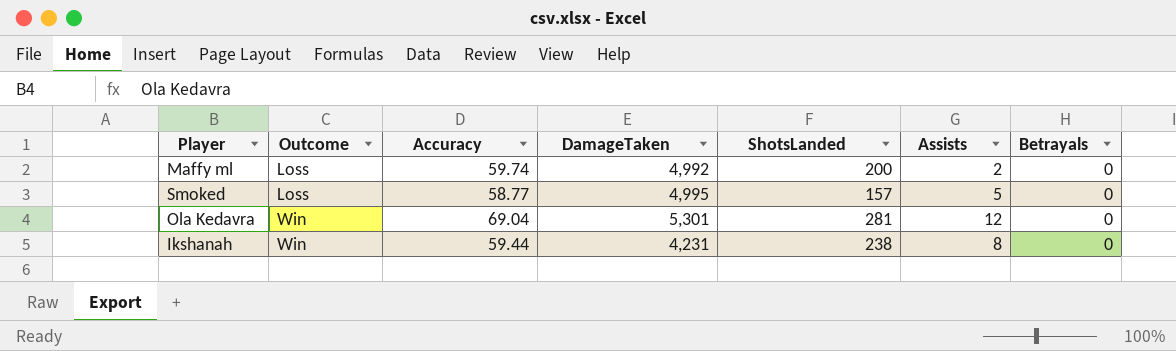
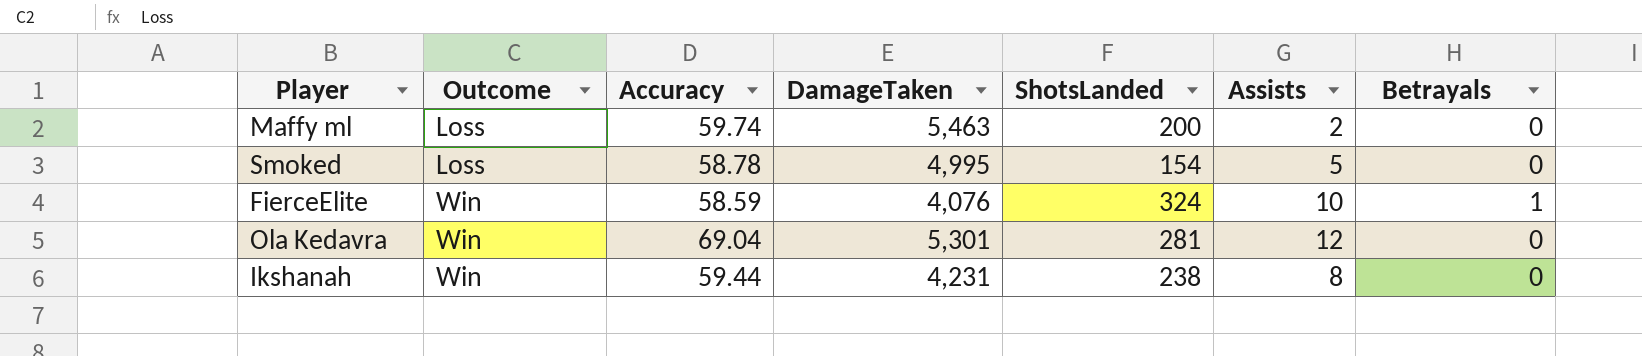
Maffy ml | DamageTaken: 4,992 -> 5,463
Smoked | Accuracy: 58.77 -> 58.78
Smoked | ShotsLanded: 157 -> 154
row FierceElite: none -> Win | 58.59 | 4,076 | 324 | 10 | 1

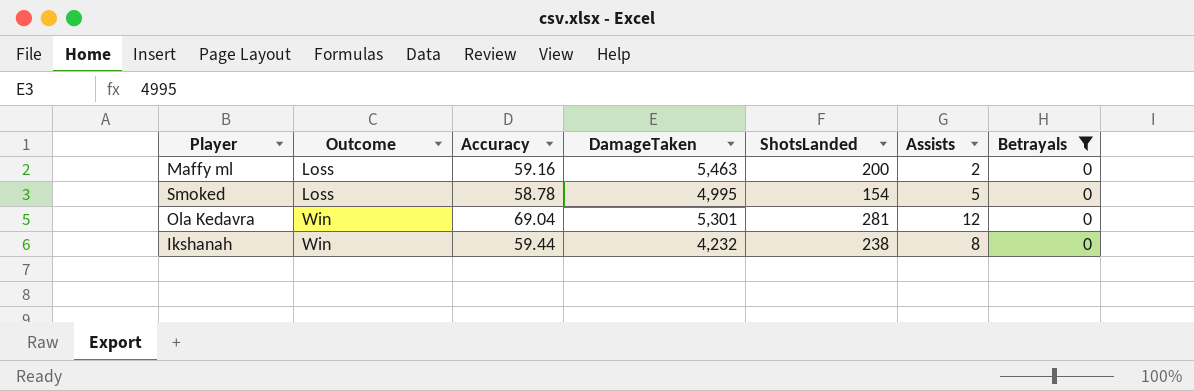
filter: none -> Betrayals = 0
Maffy ml | Accuracy: 59.74 -> 59.16
Ikshanah | DamageTaken: 4,231 -> 4,232

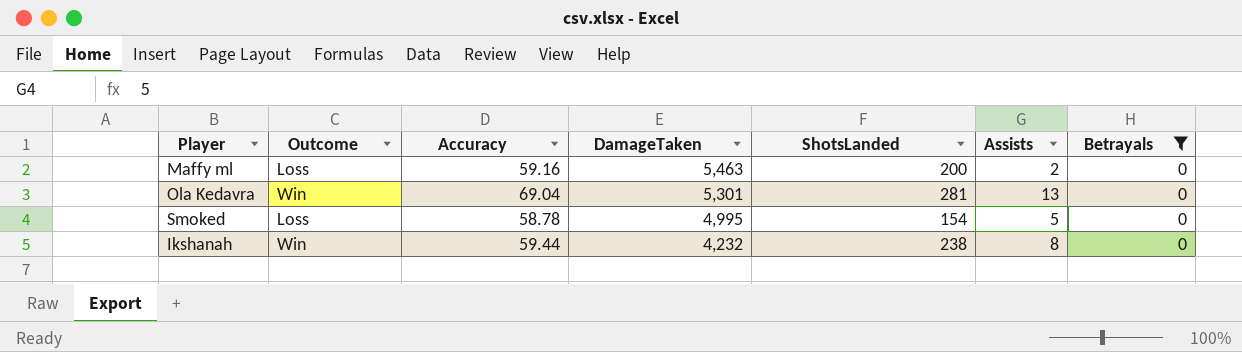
row order: Outcome ascending -> DamageTaken descending
Ola Kedavra | Assists: 12 -> 13

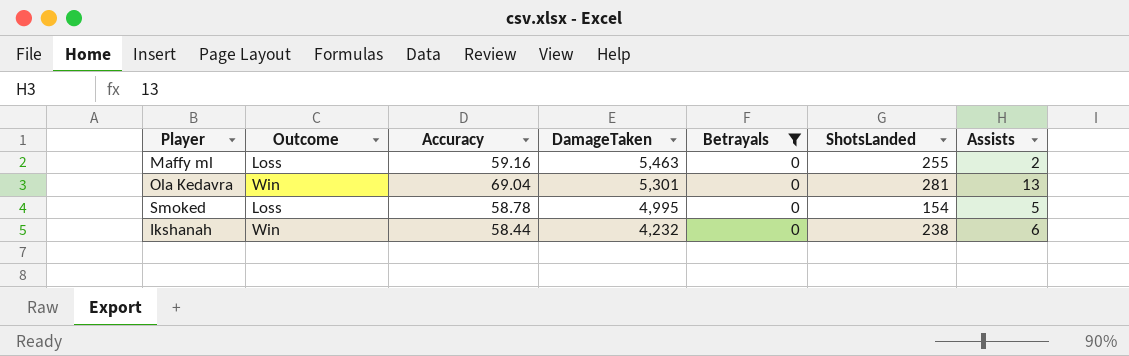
column Betrayals | position: 7 -> 5
Maffy ml | ShotsLanded: 200 -> 255
Ikshanah | Accuracy: 59.44 -> 58.44
Ikshanah | Assists: 8 -> 6

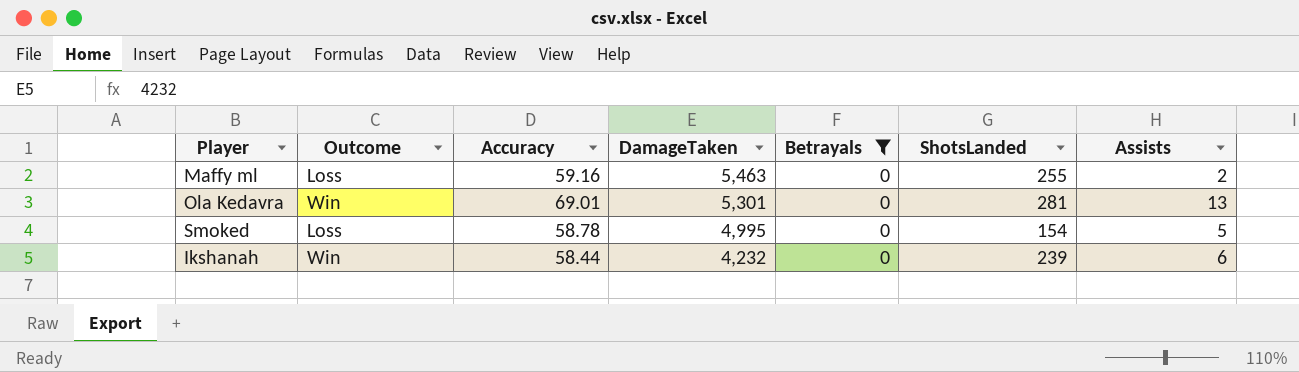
Ola Kedavra | Accuracy: 69.04 -> 69.01
Ikshanah | ShotsLanded: 238 -> 239

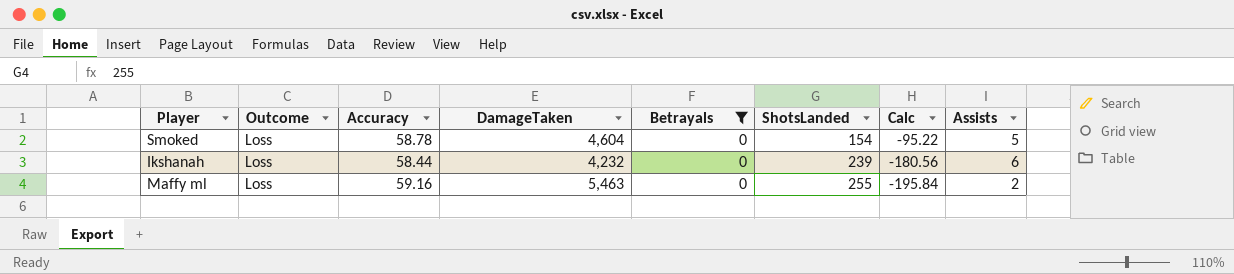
row order: DamageTaken descending -> ShotsLanded ascending
column Calc | formula: none -> [Accuracy] - [ShotsLanded]
row Ola Kedavra: Win | 69.01 | 5,301 | 0 | 281 | 13 -> none
Smoked | DamageTaken: 4,995 -> 4,604
Ikshanah | Outcome: Win -> Loss

